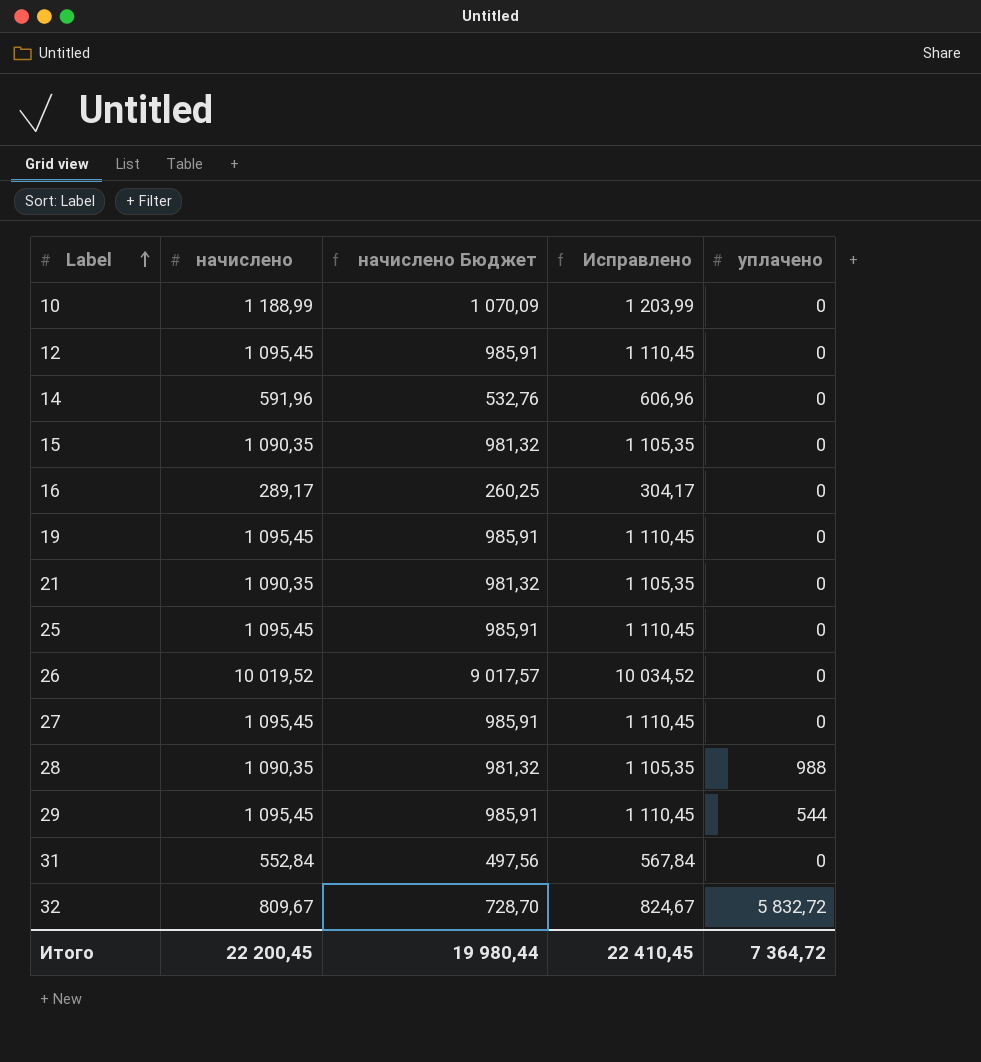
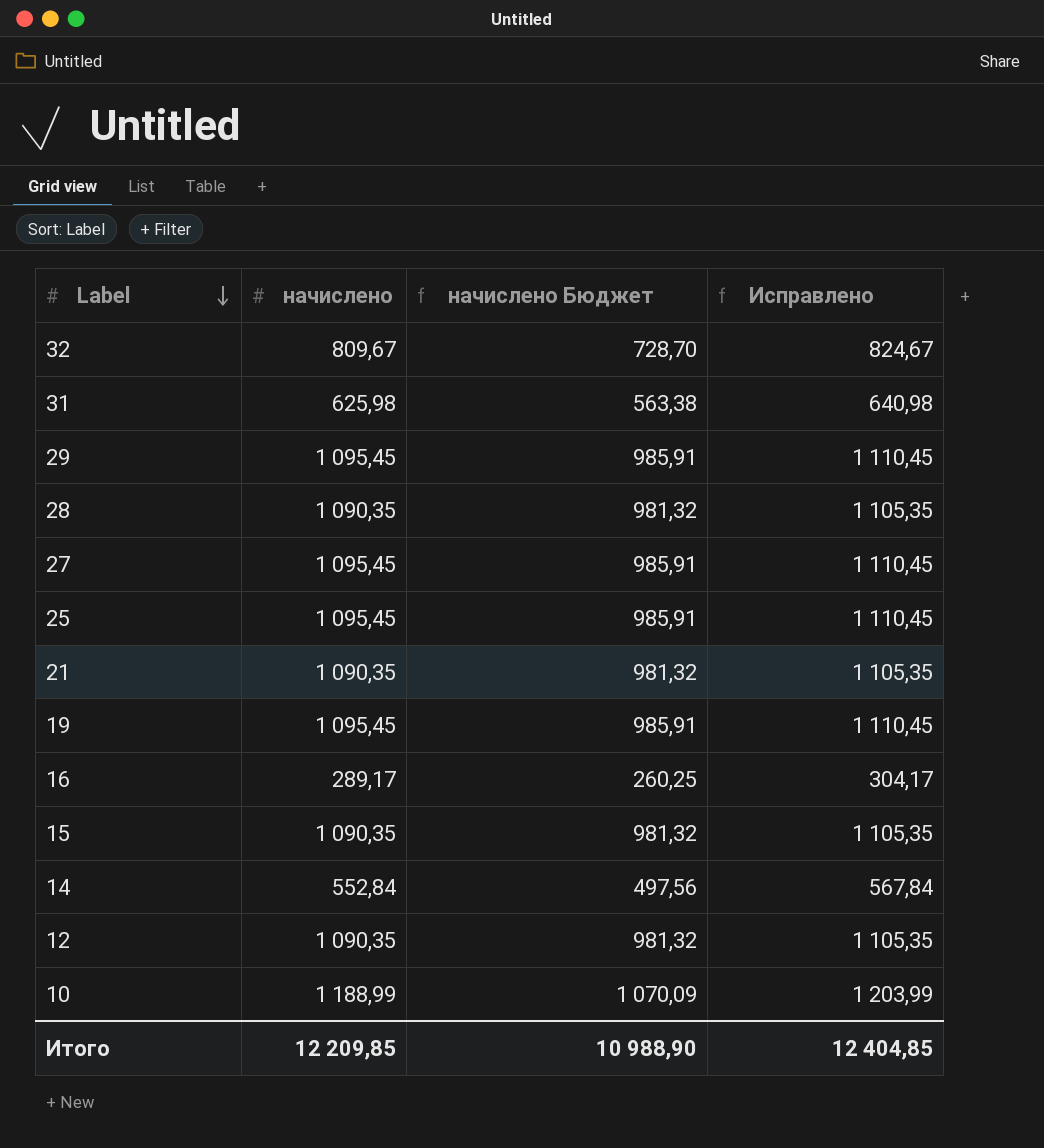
row order: Label ascending -> Label descending
column уплачено | position: 5 -> none
row 26: 10 019,52 | 9 017,57 | 10 034,52 | 0 -> none
31 | начислено: 552,84 -> 625,98
31 | начислено Бюджет: 497,56 -> 563,38
31 | Исправлено: 567,84 -> 640,98
14 | начислено: 591,96 -> 552,84
14 | начислено Бюджет: 532,76 -> 497,56
14 | Исправлено: 606,96 -> 567,84
12 | начислено: 1 095,45 -> 1 090,35
12 | начислено Бюджет: 985,91 -> 981,32
12 | Исправлено: 1 110,45 -> 1 105,35
Итого | начислено: 22 200,45 -> 12 209,85
Итого | начислено Бюджет: 19 980,44 -> 10 988,90
Итого | Исправлено: 22 410,45 -> 12 404,85

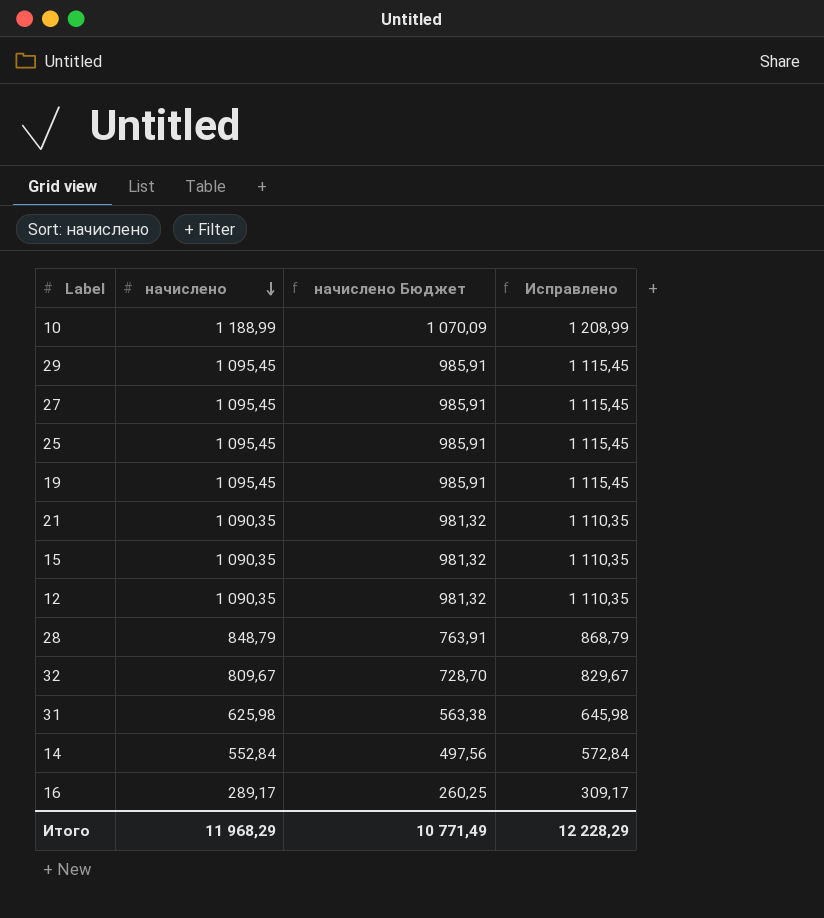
row order: Label descending -> начислено descending
column Исправлено | formula: [начислено] + 15 -> [начислено] + 20
28 | начислено: 1 090,35 -> 848,79
28 | начислено Бюджет: 981,32 -> 763,91
Итого | начислено: 12 209,85 -> 11 968,29
Итого | начислено Бюджет: 10 988,90 -> 10 771,49
Итого | Исправлено: 12 404,85 -> 12 228,29

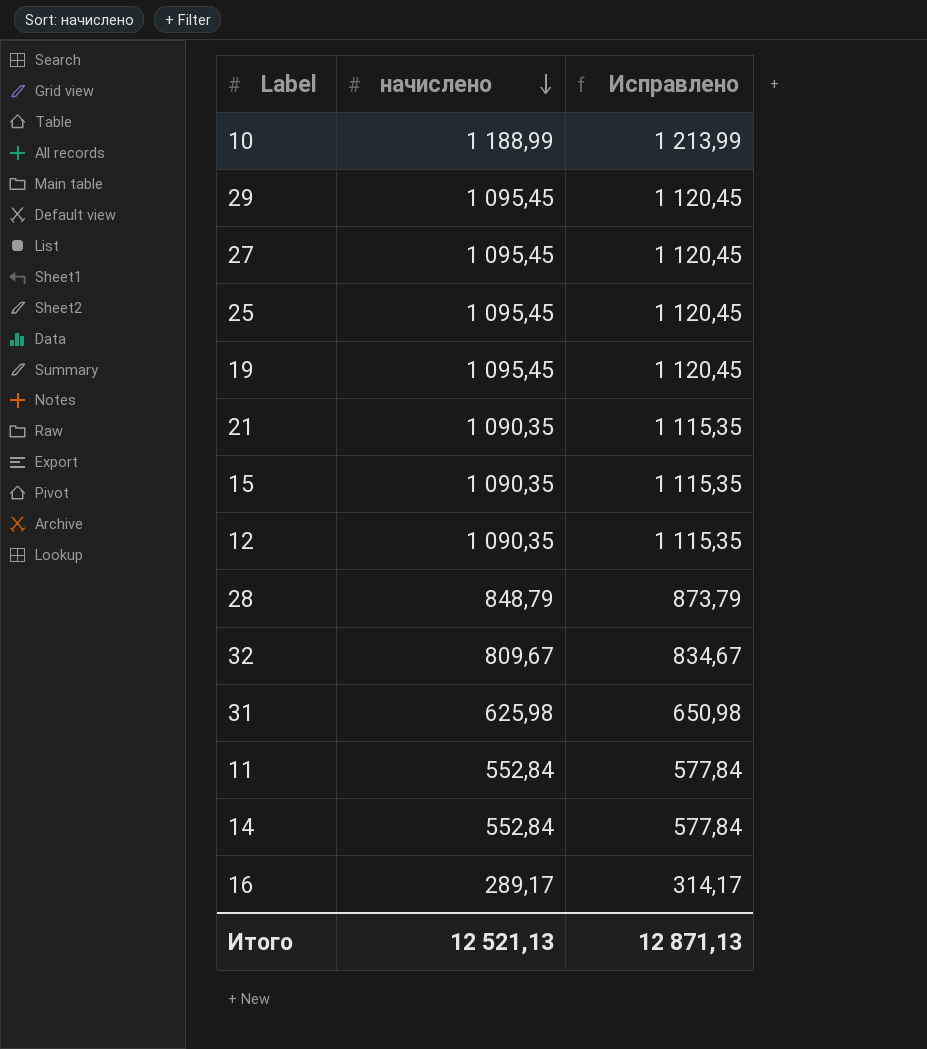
column начислено Бюджет | formula: [начислено] * 0,9 -> none
column Исправлено | formula: [начислено] + 20 -> [начислено] + 25
row 11: none -> 552,84 | 577,84
Итого | начислено: 11 968,29 -> 12 521,13
Итого | Исправлено: 12 228,29 -> 12 871,13

